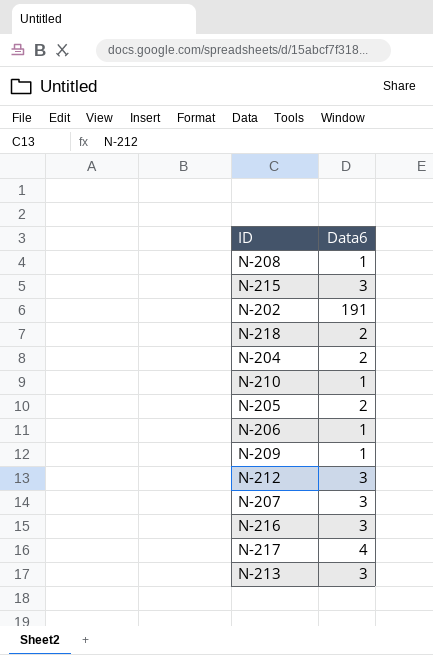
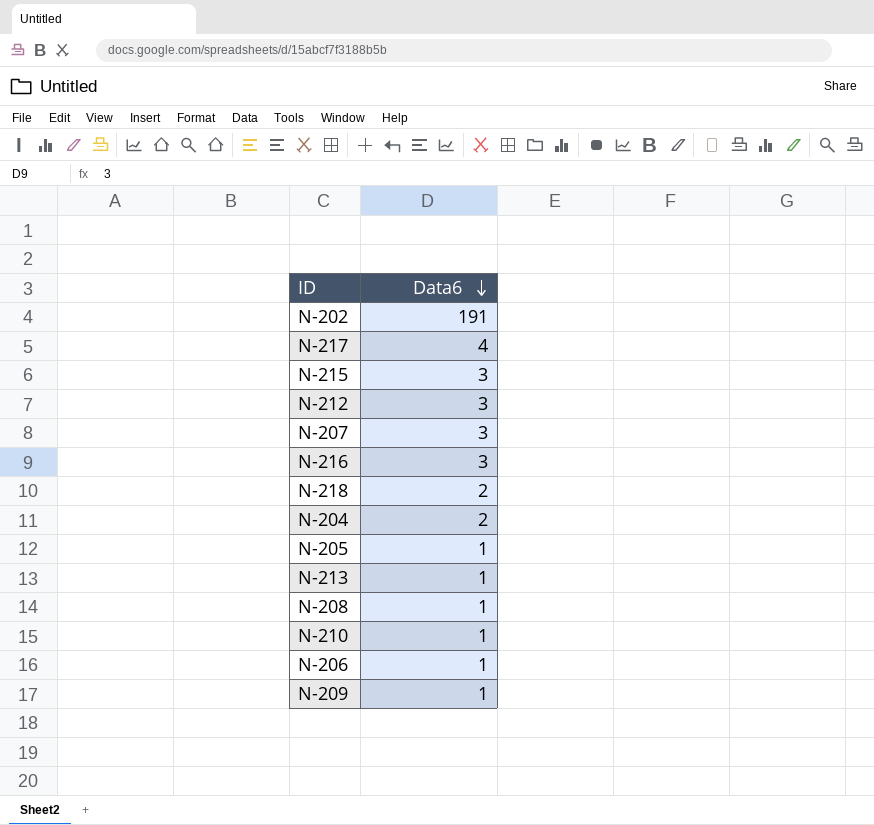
row order: none -> Data6 descending
N-205 | Data6: 2 -> 1
N-213 | Data6: 3 -> 1

